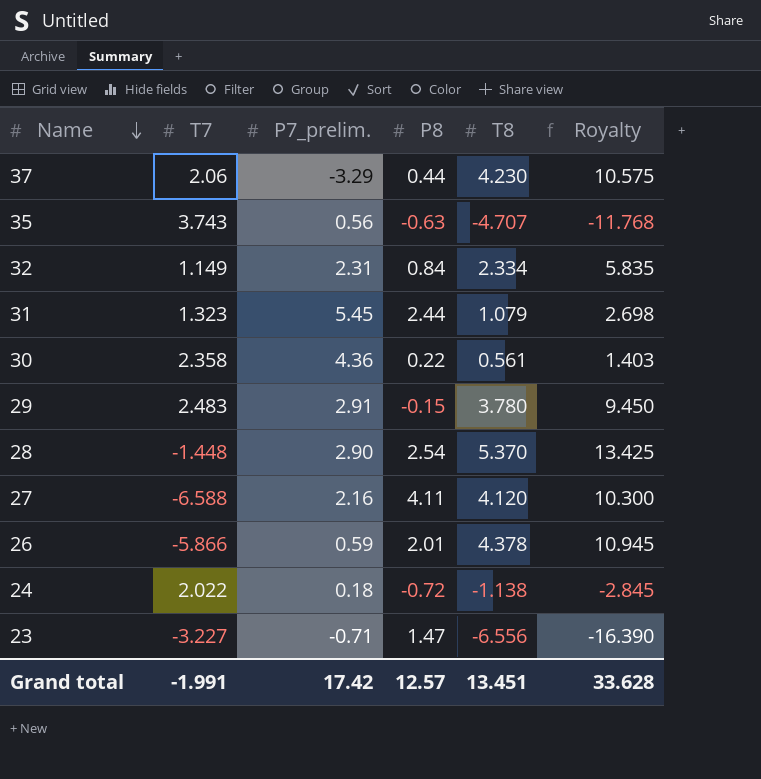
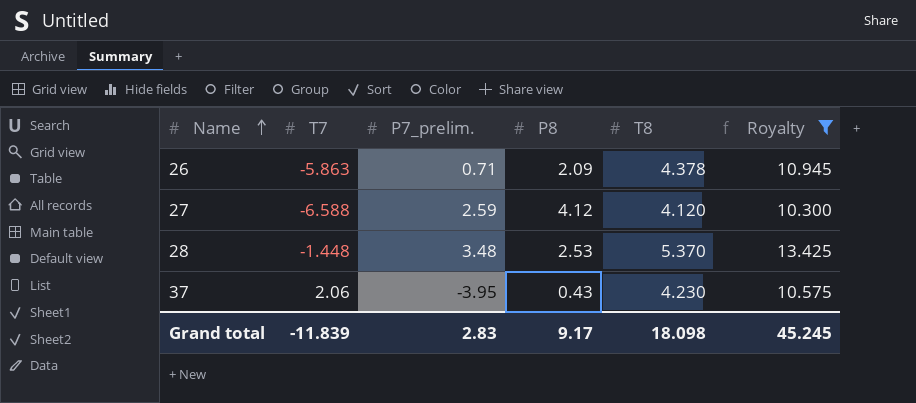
filter: none -> Royalty >= 10.300
row order: Name descending -> Name ascending
26 | T7: -5.866 -> -5.863
26 | P7_prelim.: 0.59 -> 0.71
26 | P8: 2.01 -> 2.09
27 | P7_prelim.: 2.16 -> 2.59
27 | P8: 4.11 -> 4.12
28 | P7_prelim.: 2.90 -> 3.48
28 | P8: 2.54 -> 2.53
37 | P7_prelim.: -3.29 -> -3.95
37 | P8: 0.44 -> 0.43
Grand total | T7: -1.991 -> -11.839
Grand total | P7_prelim.: 17.42 -> 2.83
Grand total | P8: 12.57 -> 9.17
Grand total | T8: 13.451 -> 18.098
Grand total | Royalty: 33.628 -> 45.245

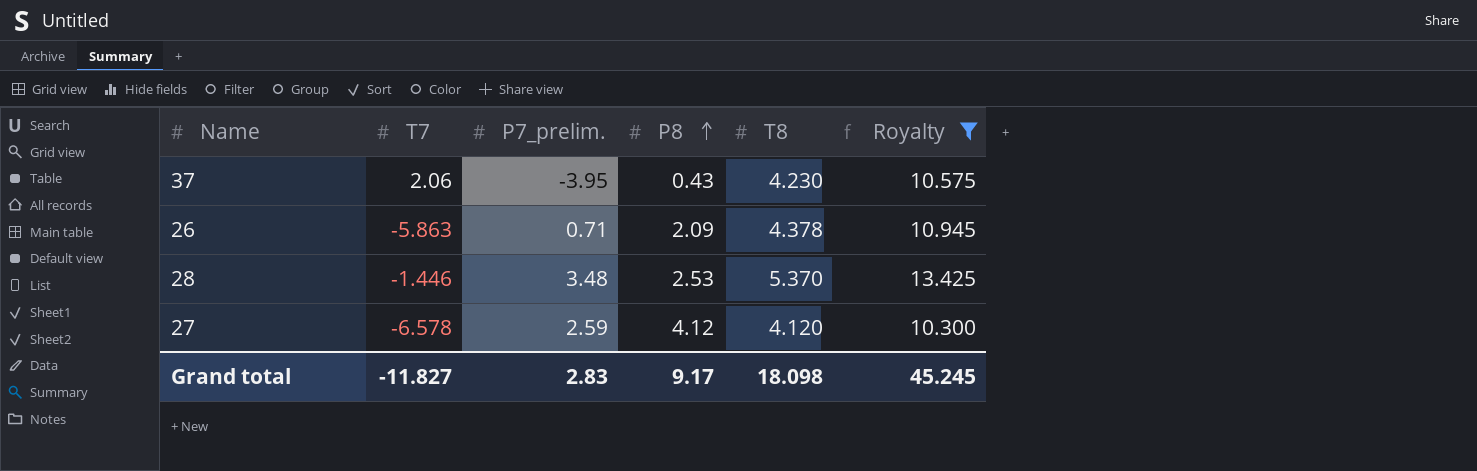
row order: Name ascending -> P8 ascending
28 | T7: -1.448 -> -1.446
27 | T7: -6.588 -> -6.578
Grand total | T7: -11.839 -> -11.827

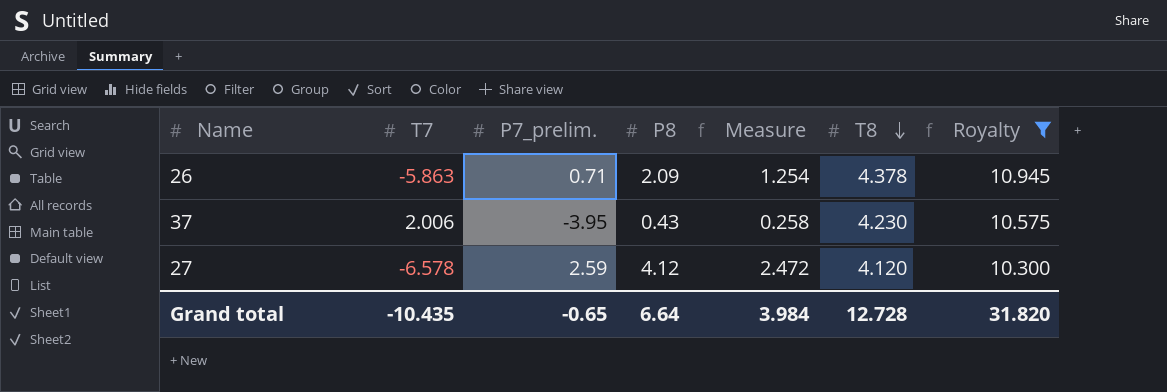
row order: P8 ascending -> T8 descending
column Measure | formula: none -> [P8] * 0.6
row 28: -1.446 | 3.48 | 2.53 | 5.370 | 13.425 -> none
37 | T7: 2.06 -> 2.006
Grand total | T7: -11.827 -> -10.435
Grand total | P7_prelim.: 2.83 -> -0.65
Grand total | P8: 9.17 -> 6.64
Grand total | T8: 18.098 -> 12.728
Grand total | Royalty: 45.245 -> 31.820

